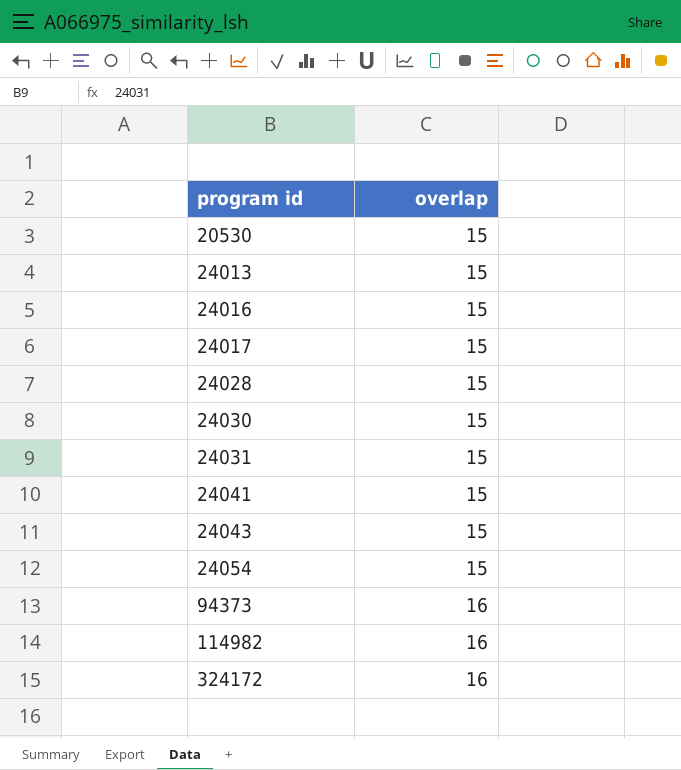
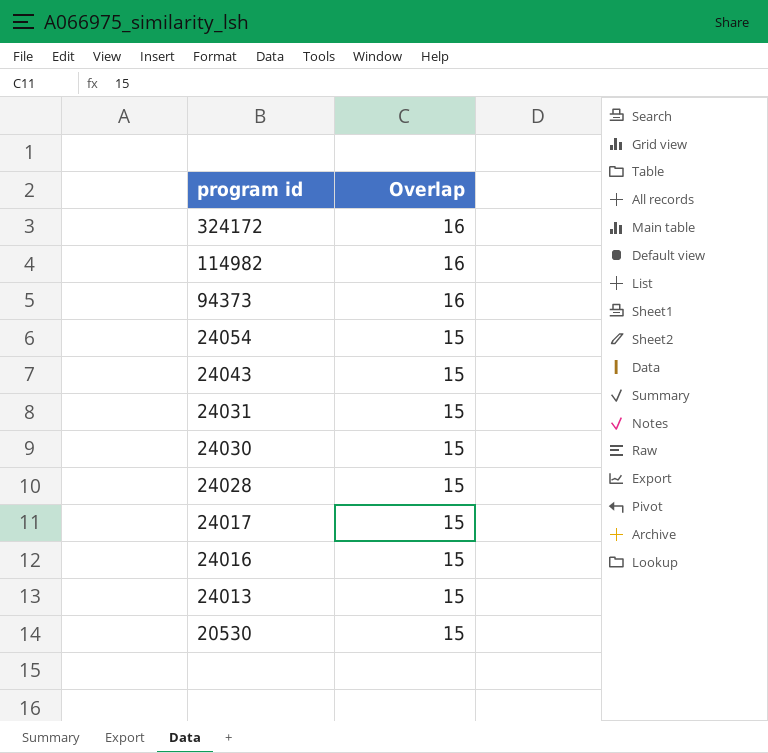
row order: program id ascending -> program id descending
column name: overlap -> Overlap
row 24041: 15 -> none

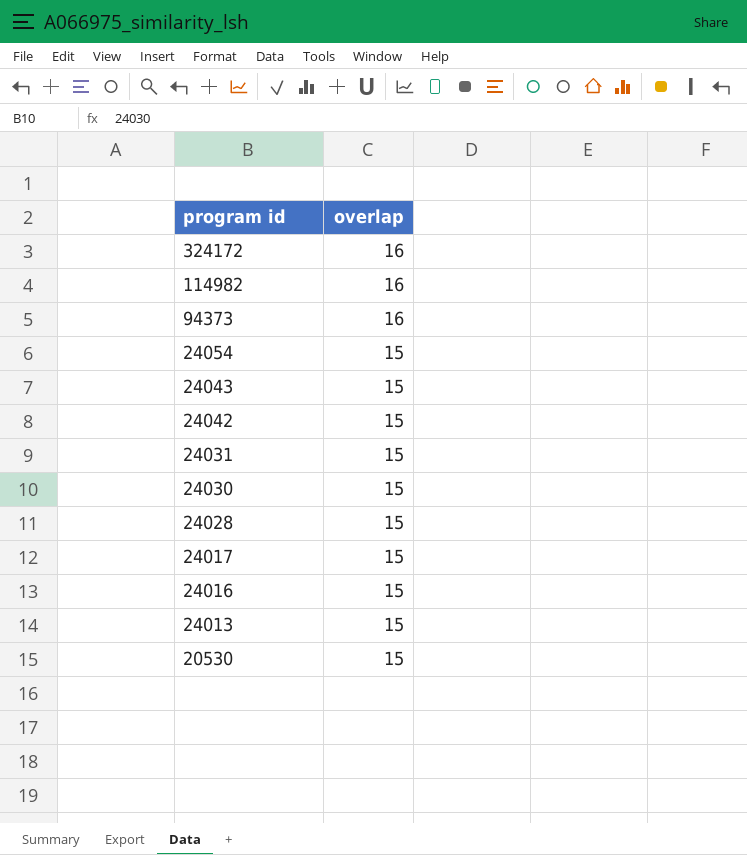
column name: Overlap -> overlap
row 24042: none -> 15

